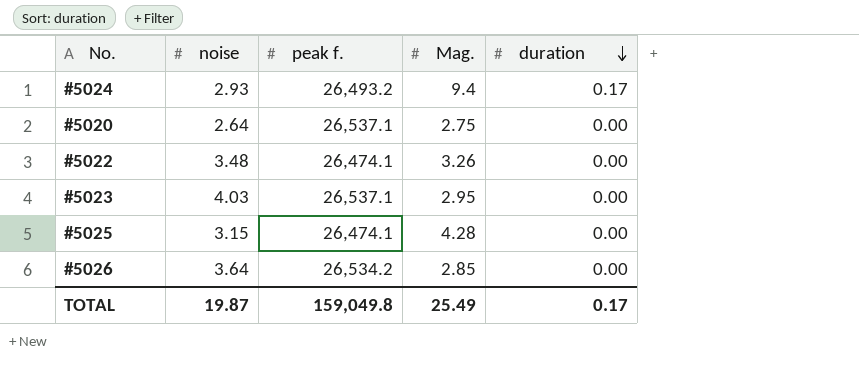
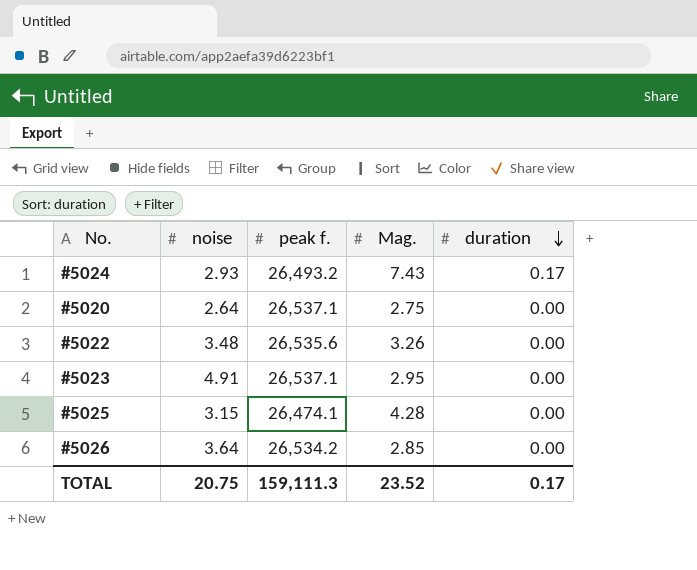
#5024 | Mag.: 9.4 -> 7.43
#5022 | peak f.: 26,474.1 -> 26,535.6
#5023 | noise: 4.03 -> 4.91
TOTAL | noise: 19.87 -> 20.75
TOTAL | peak f.: 159,049.8 -> 159,111.3
TOTAL | Mag.: 25.49 -> 23.52

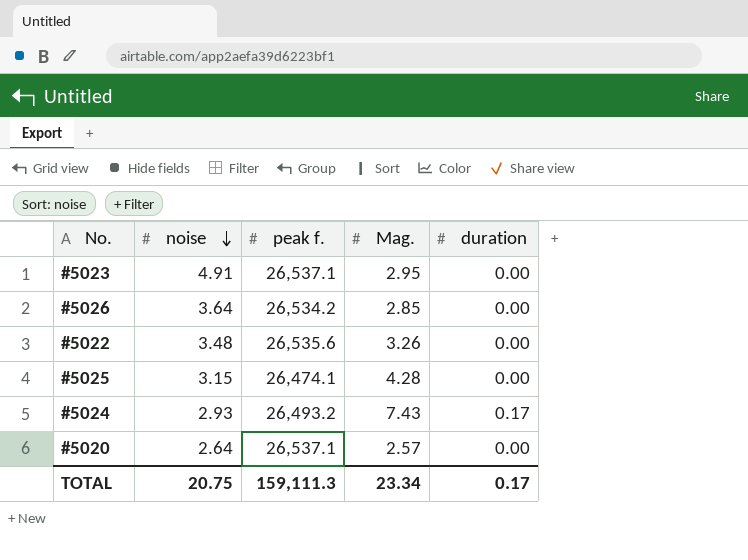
row order: duration descending -> noise descending
#5020 | Mag.: 2.75 -> 2.57
TOTAL | Mag.: 23.52 -> 23.34

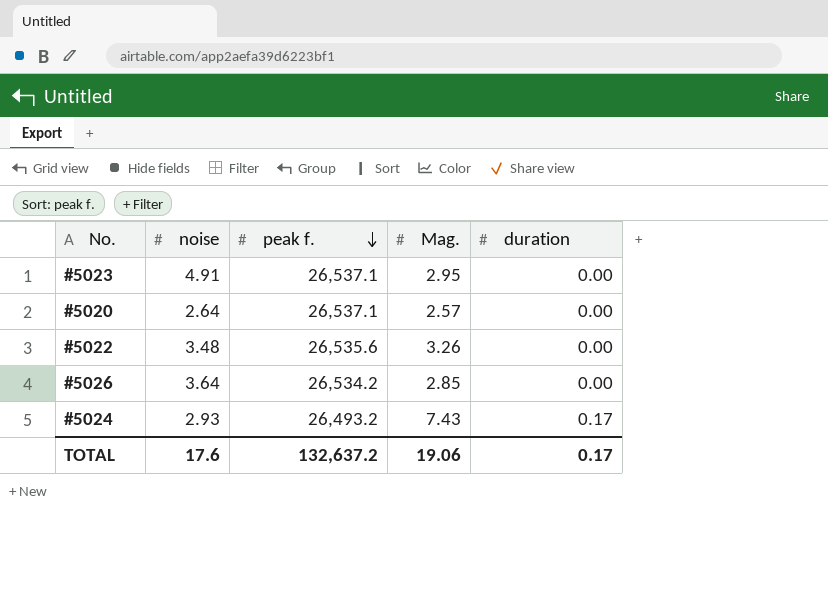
row order: noise descending -> peak f. descending
row #5025: 3.15 | 26,474.1 | 4.28 | 0.00 -> none
TOTAL | noise: 20.75 -> 17.6
TOTAL | peak f.: 159,111.3 -> 132,637.2
TOTAL | Mag.: 23.34 -> 19.06

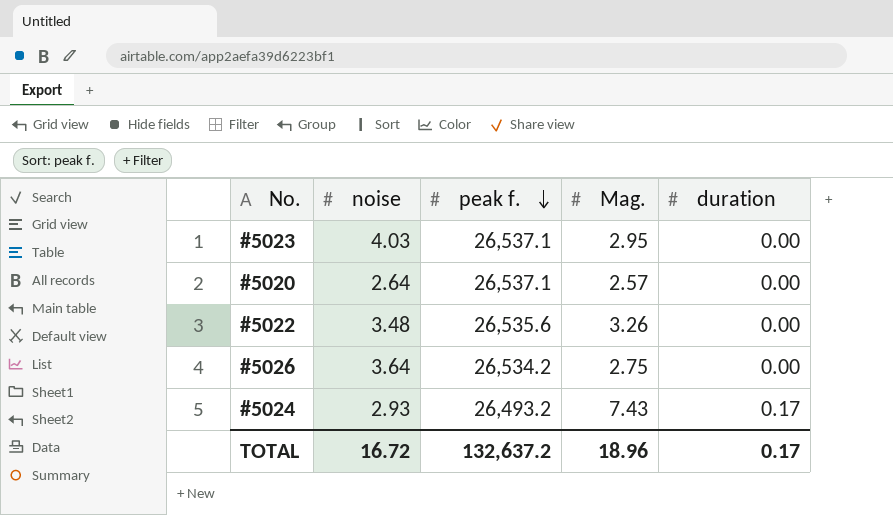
#5023 | noise: 4.91 -> 4.03
#5026 | Mag.: 2.85 -> 2.75
TOTAL | noise: 17.6 -> 16.72
TOTAL | Mag.: 19.06 -> 18.96

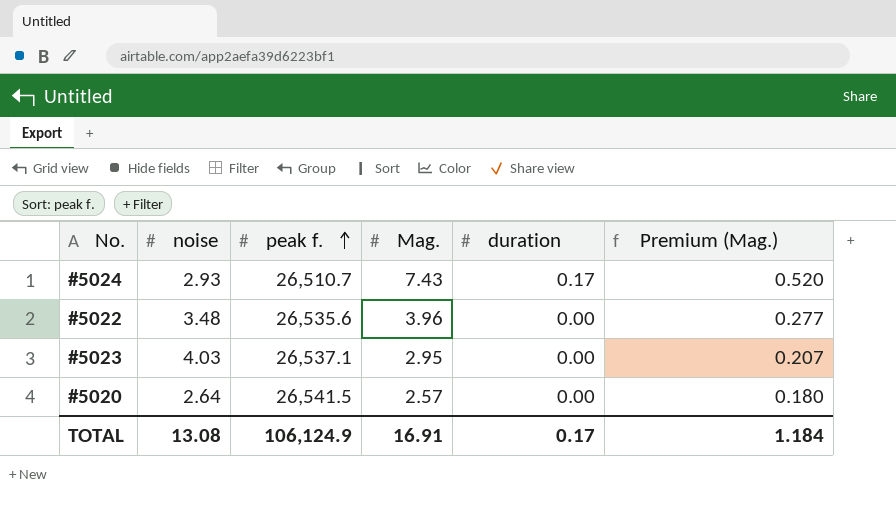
row order: peak f. descending -> peak f. ascending
column Premium (Mag.) | formula: none -> [Mag.] * 0.07
row #5026: 3.64 | 26,534.2 | 2.75 | 0.00 -> none
#5024 | peak f.: 26,493.2 -> 26,510.7
#5022 | Mag.: 3.26 -> 3.96
#5020 | peak f.: 26,537.1 -> 26,541.5
TOTAL | noise: 16.72 -> 13.08
TOTAL | peak f.: 132,637.2 -> 106,124.9
TOTAL | Mag.: 18.96 -> 16.91

